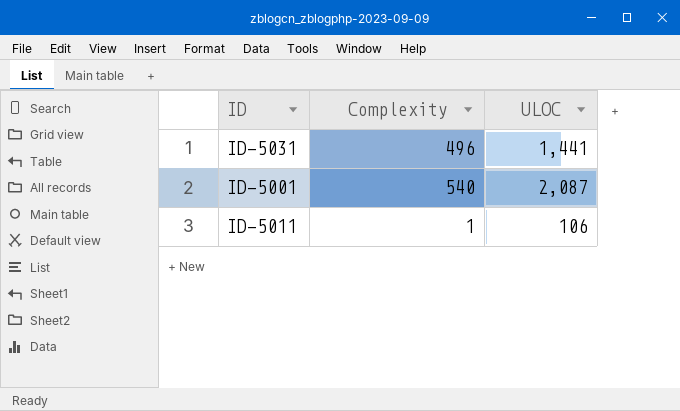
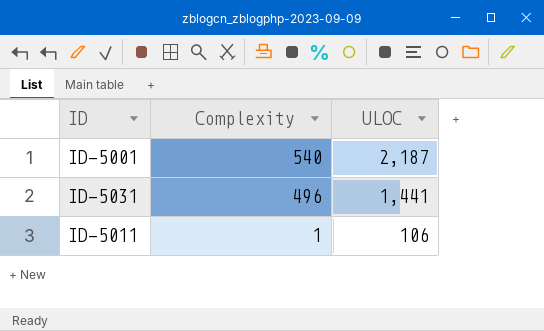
row order: none -> Complexity descending
ID-5001 | ULOC: 2,087 -> 2,187

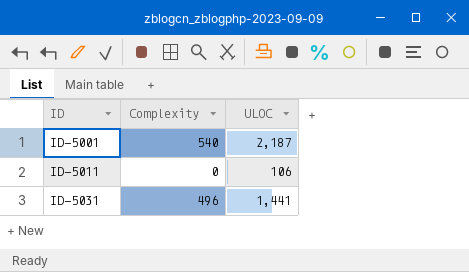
row order: Complexity descending -> ID ascending
ID-5011 | Complexity: 1 -> 0

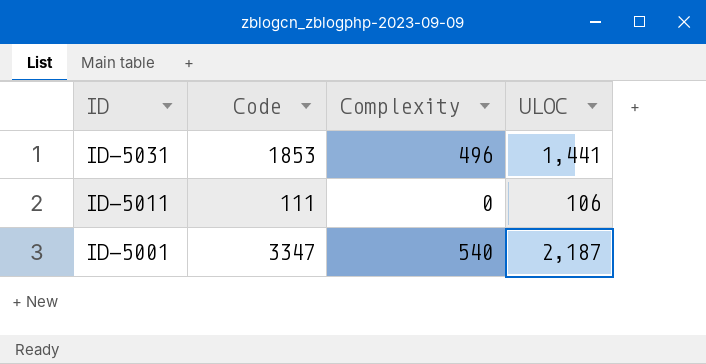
row order: ID ascending -> ID descending
column Code | position: none -> 2

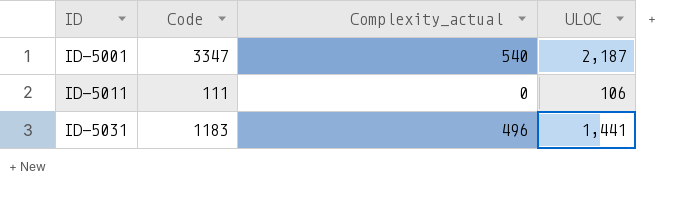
row order: ID descending -> ID ascending
column name: Complexity -> Complexity_actual
ID-5031 | Code: 1853 -> 1183

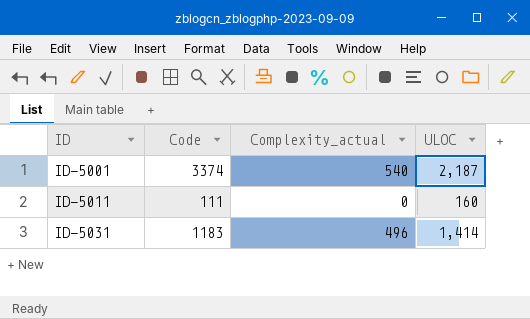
ID-5001 | Code: 3347 -> 3374
ID-5011 | ULOC: 106 -> 160
ID-5031 | ULOC: 1,441 -> 1,414

